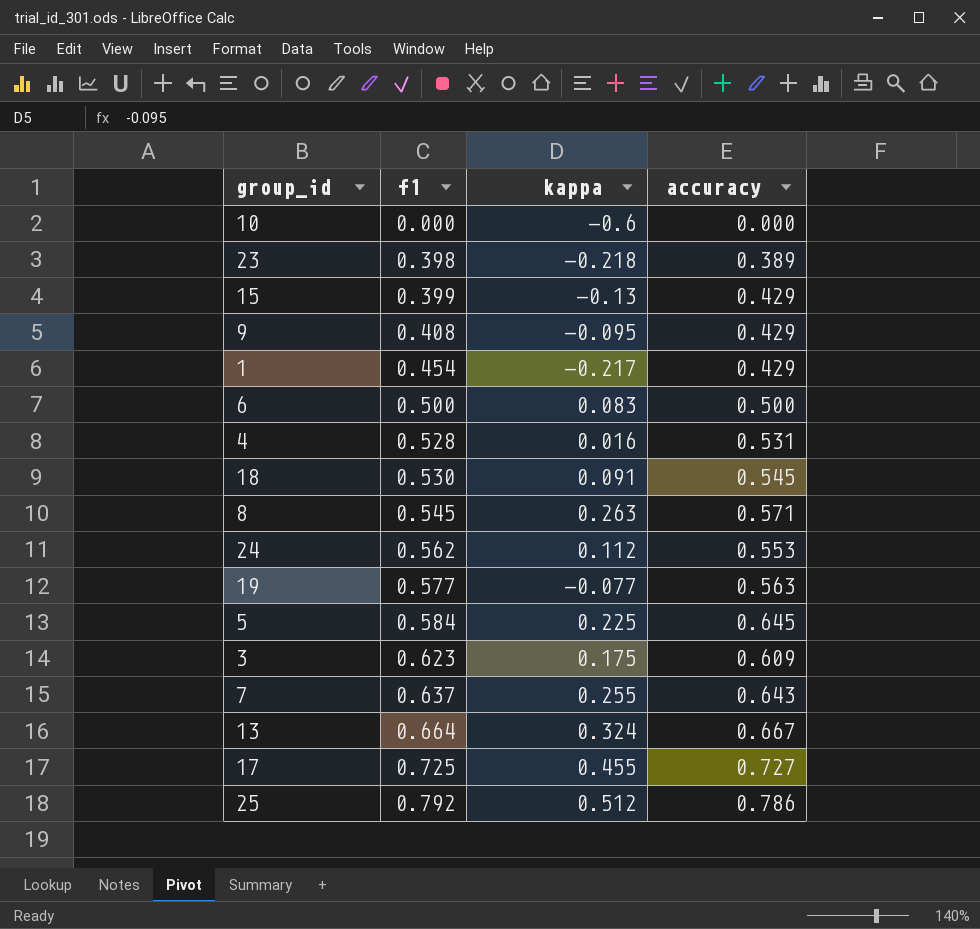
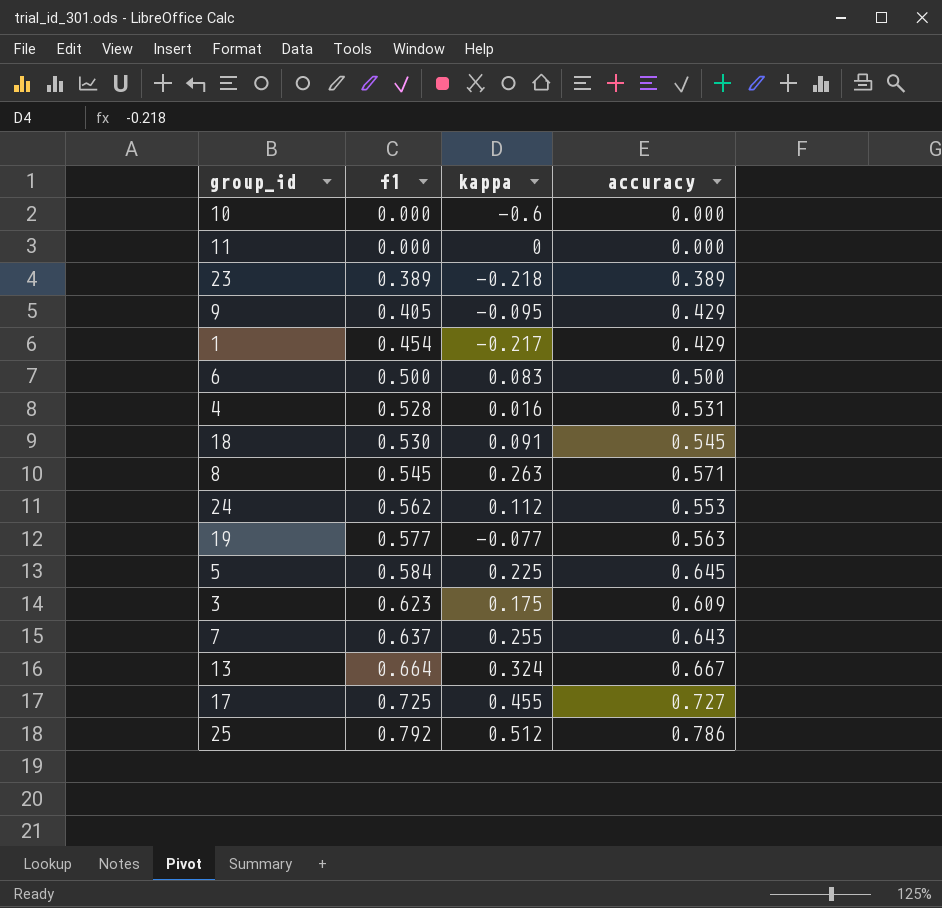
row 15: 0.399 | -0.13 | 0.429 -> none
row 11: none -> 0.000 | 0 | 0.000
23 | f1: 0.398 -> 0.389
9 | f1: 0.408 -> 0.405

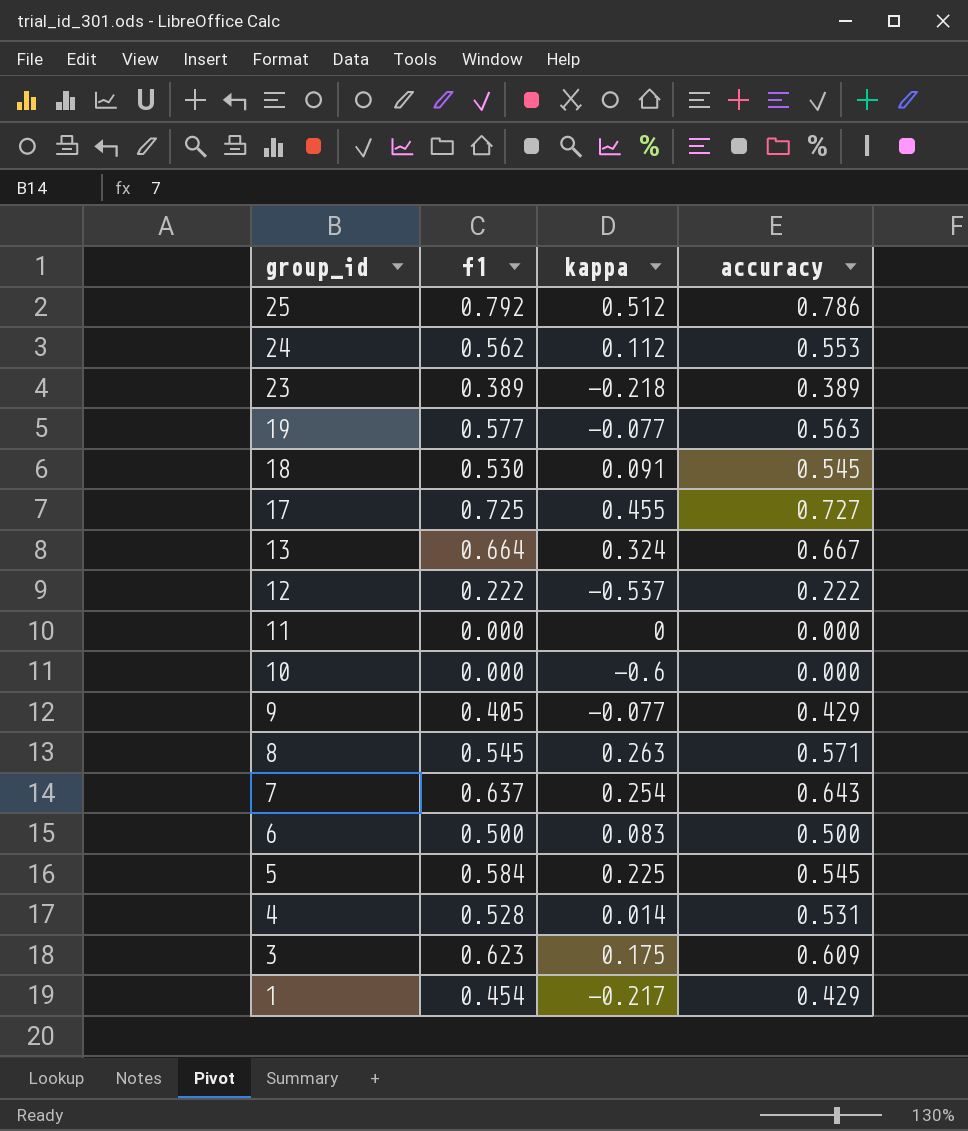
row order: f1 ascending -> group_id descending
row 12: none -> 0.222 | -0.537 | 0.222
9 | kappa: -0.095 -> -0.077
7 | kappa: 0.255 -> 0.254
5 | accuracy: 0.645 -> 0.545
4 | kappa: 0.016 -> 0.014

